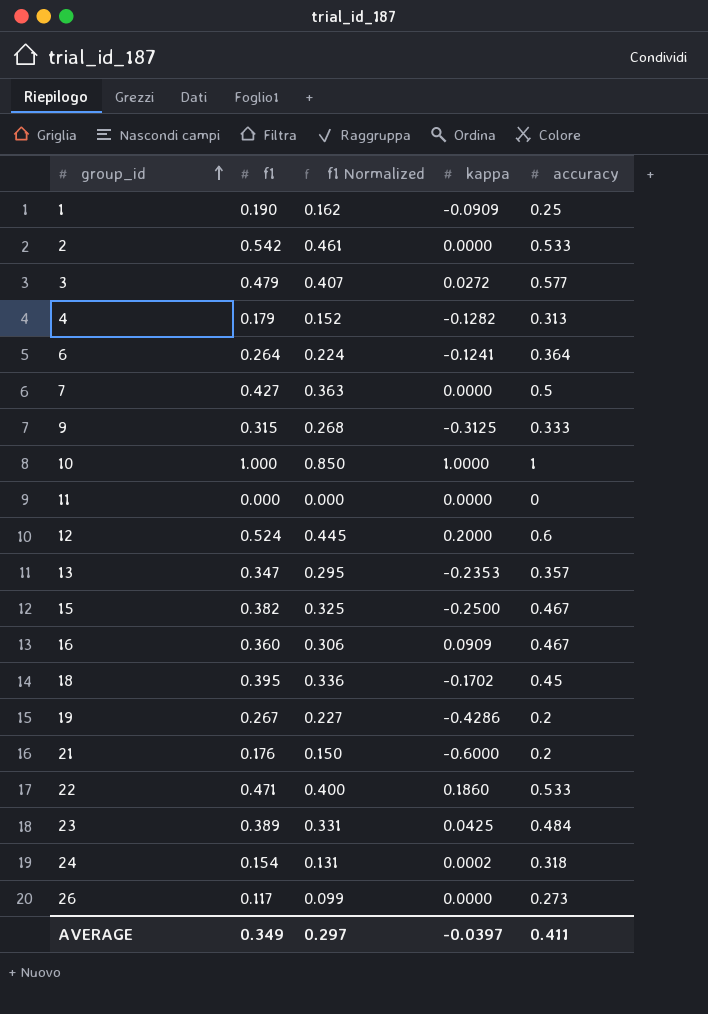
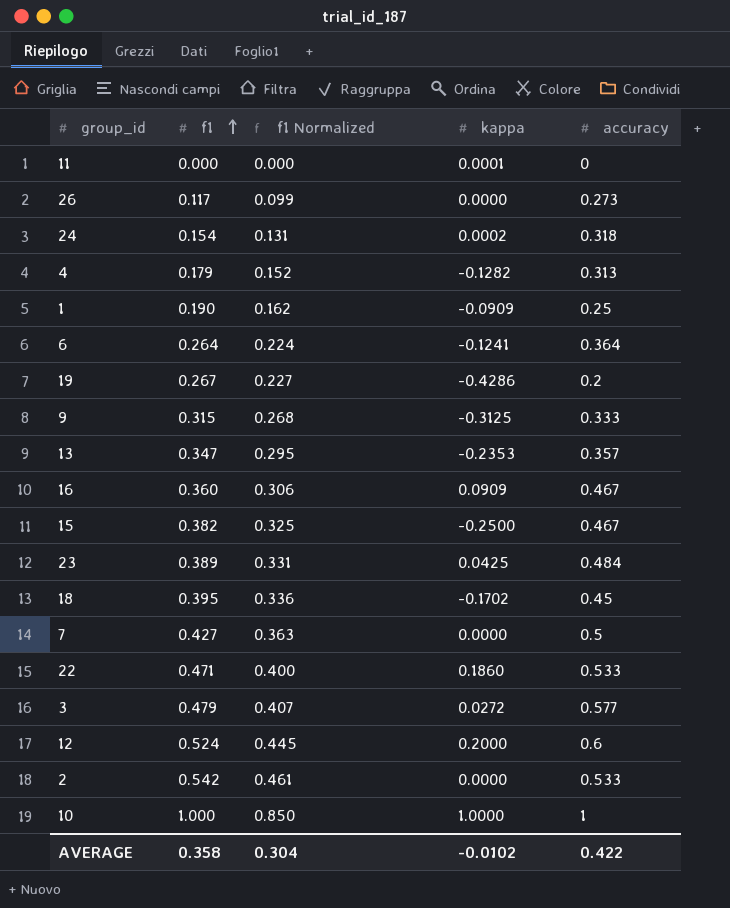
row order: group_id ascending -> f1 ascending
row 21: 0.176 | 0.150 | -0.6000 | 0.2 -> none
11 | kappa: 0.0000 -> 0.0001
AVERAGE | f1: 0.349 -> 0.358
AVERAGE | f1 Normalized: 0.297 -> 0.304
AVERAGE | kappa: -0.0397 -> -0.0102
AVERAGE | accuracy: 0.411 -> 0.422

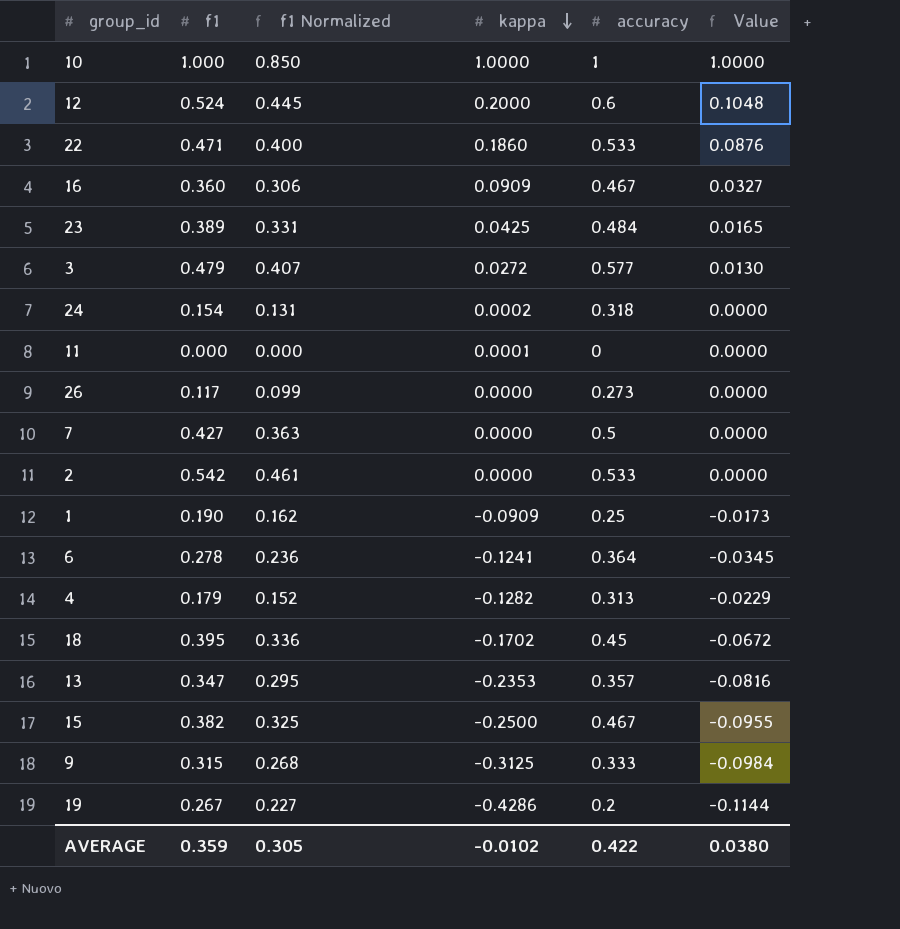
row order: f1 ascending -> kappa descending
column Value | formula: none -> [f1] * [kappa]
6 | f1: 0.264 -> 0.278
6 | f1 Normalized: 0.224 -> 0.236
AVERAGE | f1: 0.358 -> 0.359
AVERAGE | f1 Normalized: 0.304 -> 0.305

